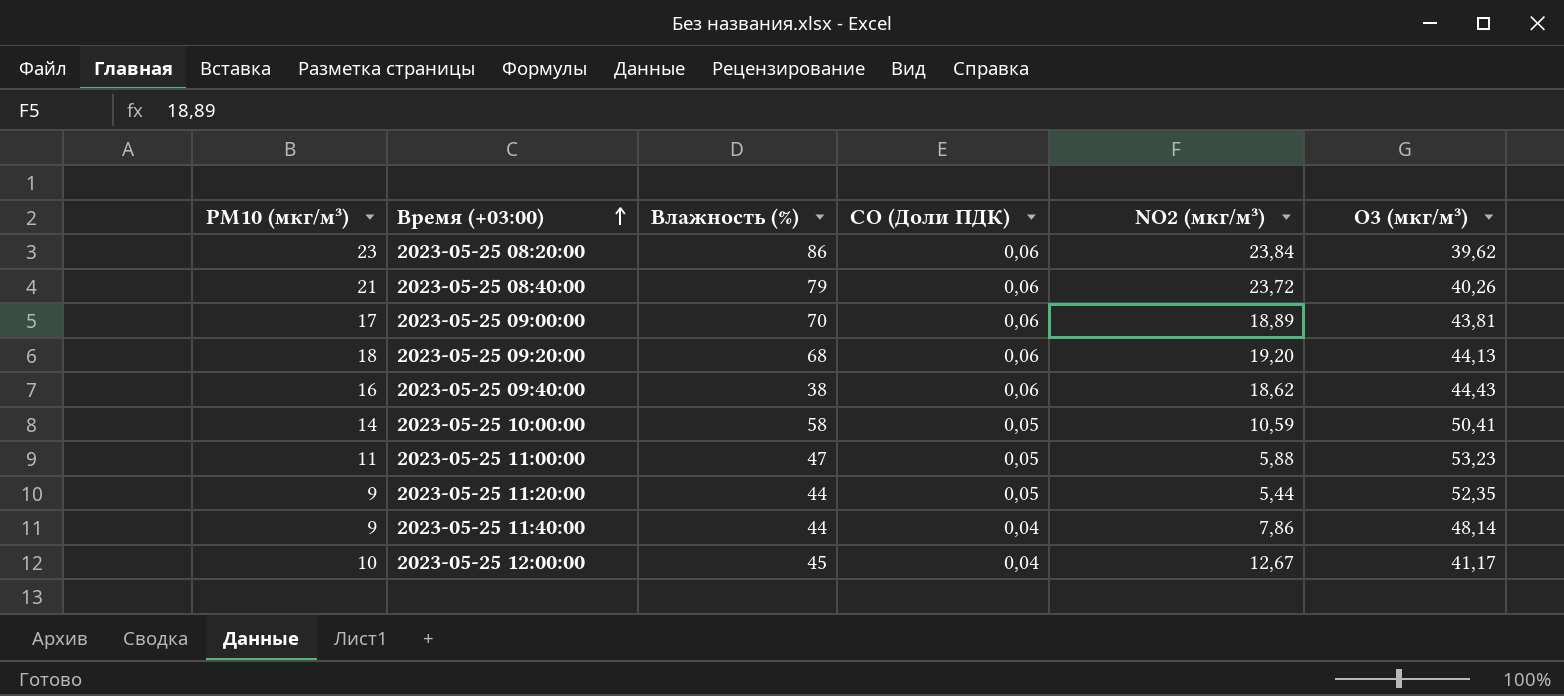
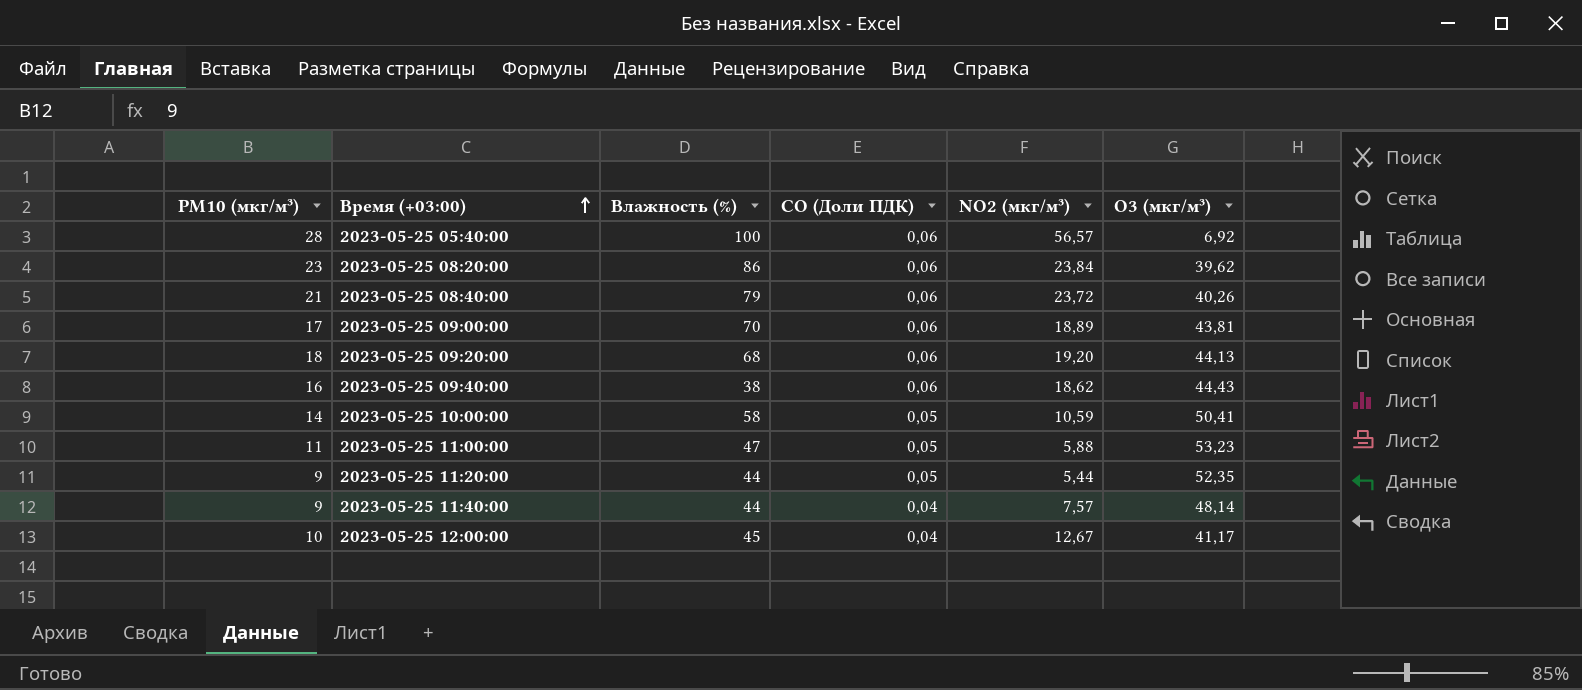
row 2023-05-25 05:40:00: none -> 28 | 100 | 0,06 | 56,57 | 6,92
2023-05-25 11:40:00 | NO2 (мкг/м³): 7,86 -> 7,57

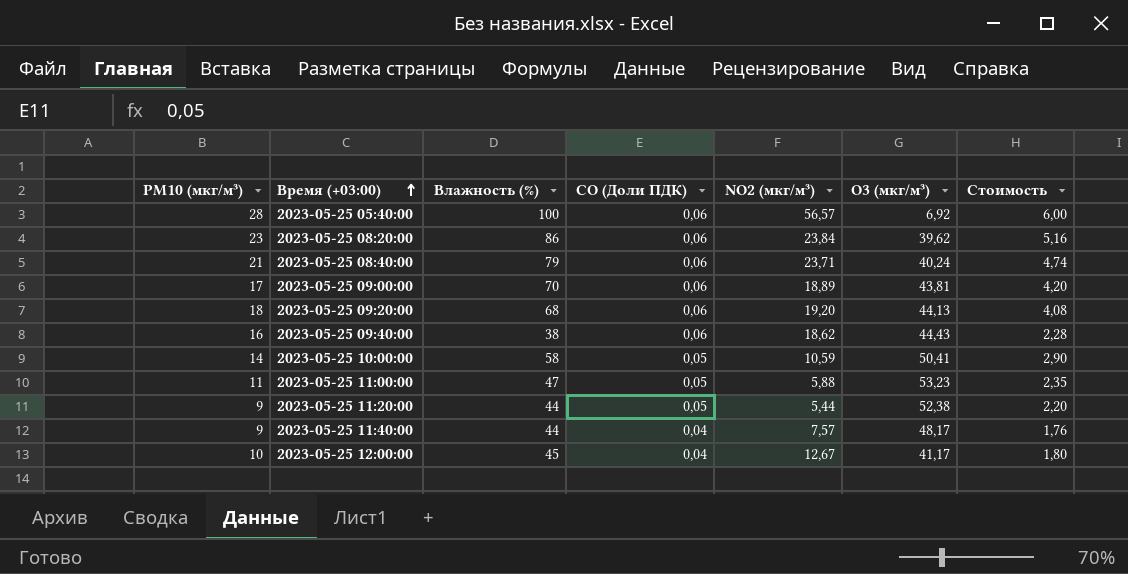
column Стоимость | formula: none -> [Влажность (%)] * [CO (Доли ПДК)]
2023-05-25 08:40:00 | NO2 (мкг/м³): 23,72 -> 23,71
2023-05-25 08:40:00 | O3 (мкг/м³): 40,26 -> 40,24
2023-05-25 11:20:00 | O3 (мкг/м³): 52,35 -> 52,38
2023-05-25 11:40:00 | O3 (мкг/м³): 48,14 -> 48,17

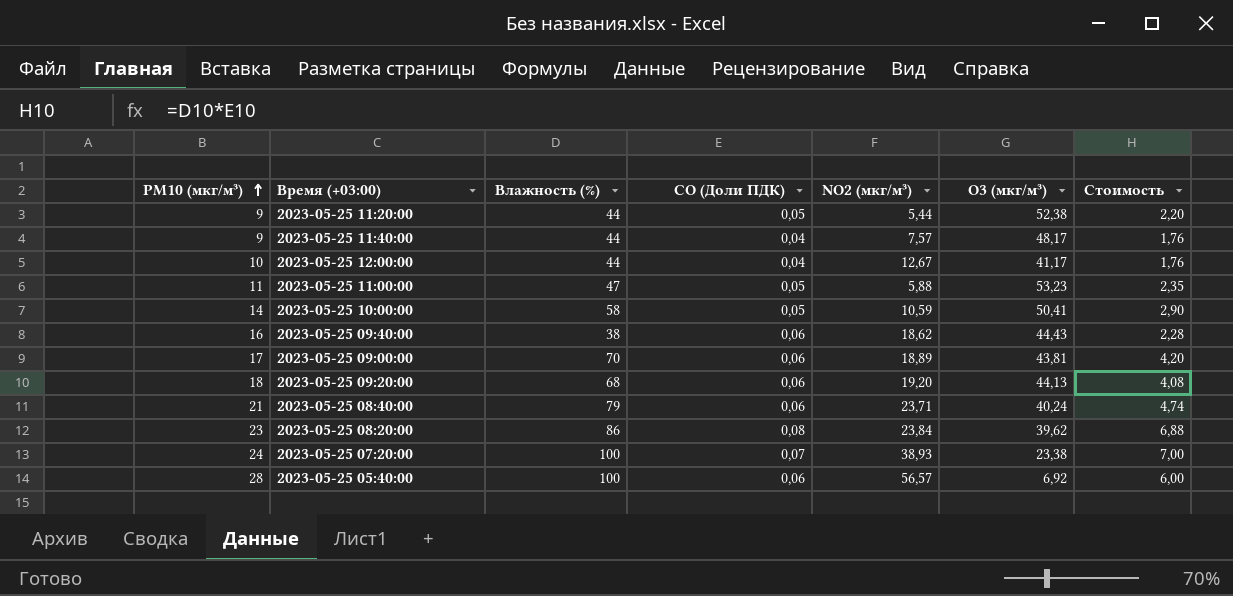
row order: Время (+03:00) ascending -> PM10 (мкг/м³) ascending
2023-05-25 12:00:00 | Влажность (%): 45 -> 44
2023-05-25 12:00:00 | Стоимость: 1,80 -> 1,76
2023-05-25 08:20:00 | CO (Доли ПДК): 0,06 -> 0,08
2023-05-25 08:20:00 | Стоимость: 5,16 -> 6,88
row 2023-05-25 07:20:00: none -> 24 | 100 | 0,07 | 38,93 | 23,38 | 7,00

